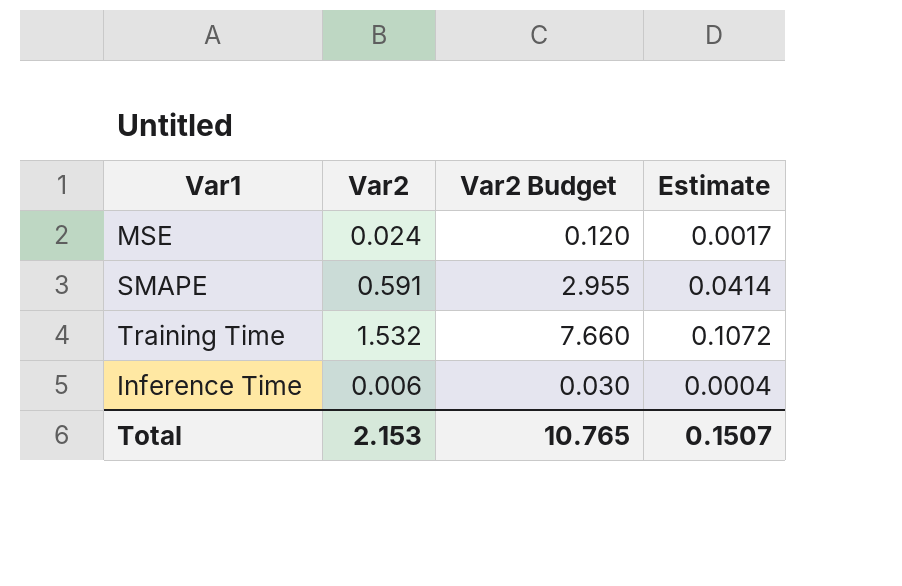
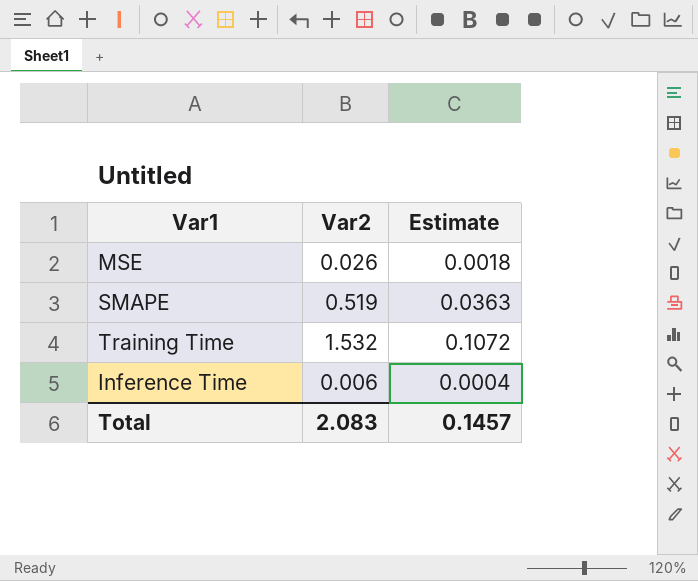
column Var2 Budget | formula: [Var2] * 5 -> none
MSE | Var2: 0.024 -> 0.026
MSE | Estimate: 0.0017 -> 0.0018
SMAPE | Var2: 0.591 -> 0.519
SMAPE | Estimate: 0.0414 -> 0.0363
Total | Var2: 2.153 -> 2.083
Total | Estimate: 0.1507 -> 0.1457

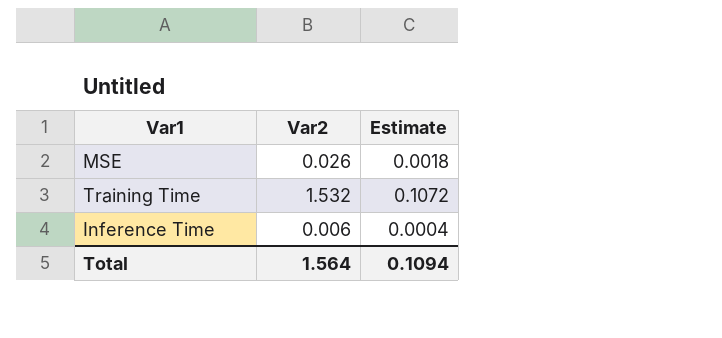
row SMAPE: 0.519 | 0.0363 -> none
Total | Var2: 2.083 -> 1.564
Total | Estimate: 0.1457 -> 0.1094

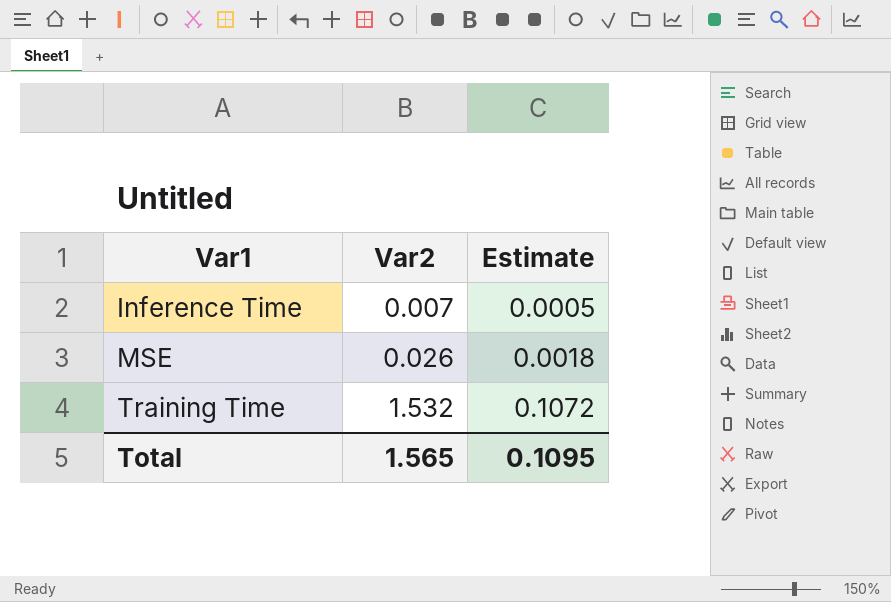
row order: none -> Var1 ascending
Inference Time | Var2: 0.006 -> 0.007
Inference Time | Estimate: 0.0004 -> 0.0005
Total | Var2: 1.564 -> 1.565
Total | Estimate: 0.1094 -> 0.1095

